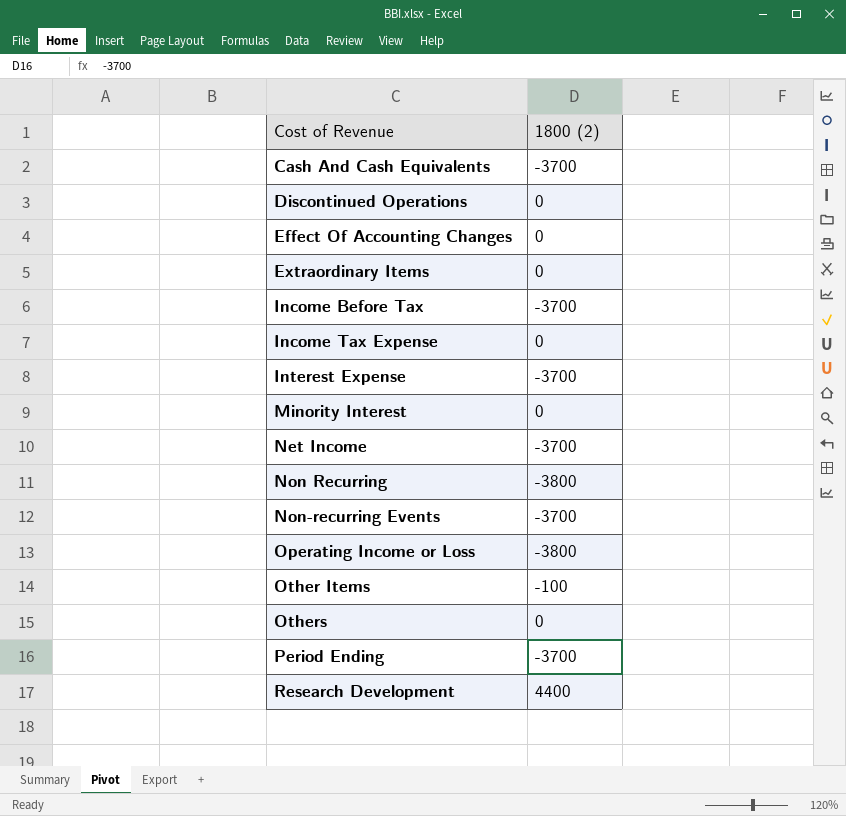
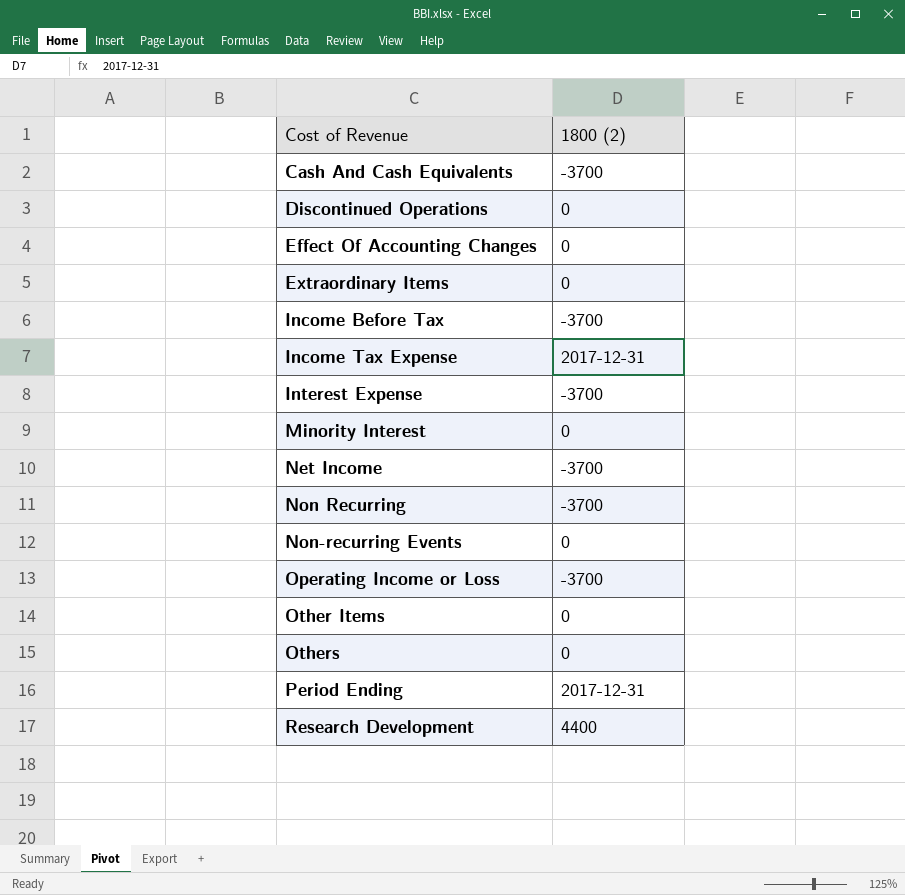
Income Tax Expense | 1800 (2): 0 -> 2017-12-31
Non Recurring | 1800 (2): -3800 -> -3700
Non-recurring Events | 1800 (2): -3700 -> 0
Operating Income or Loss | 1800 (2): -3800 -> -3700
Other Items | 1800 (2): -100 -> 0
Period Ending | 1800 (2): -3700 -> 2017-12-31

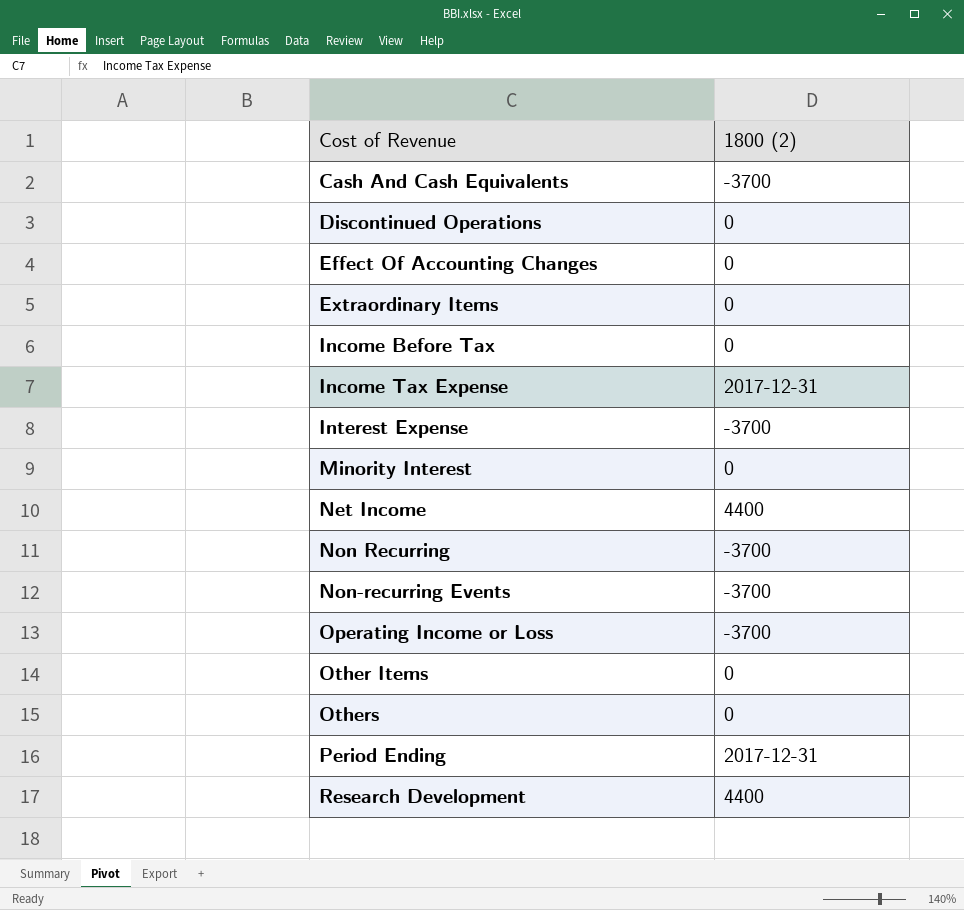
Income Before Tax | 1800 (2): -3700 -> 0
Net Income | 1800 (2): -3700 -> 4400
Non-recurring Events | 1800 (2): 0 -> -3700

